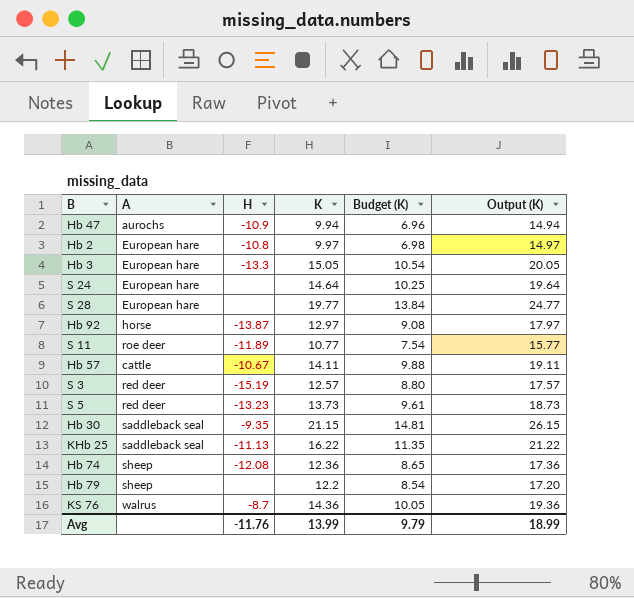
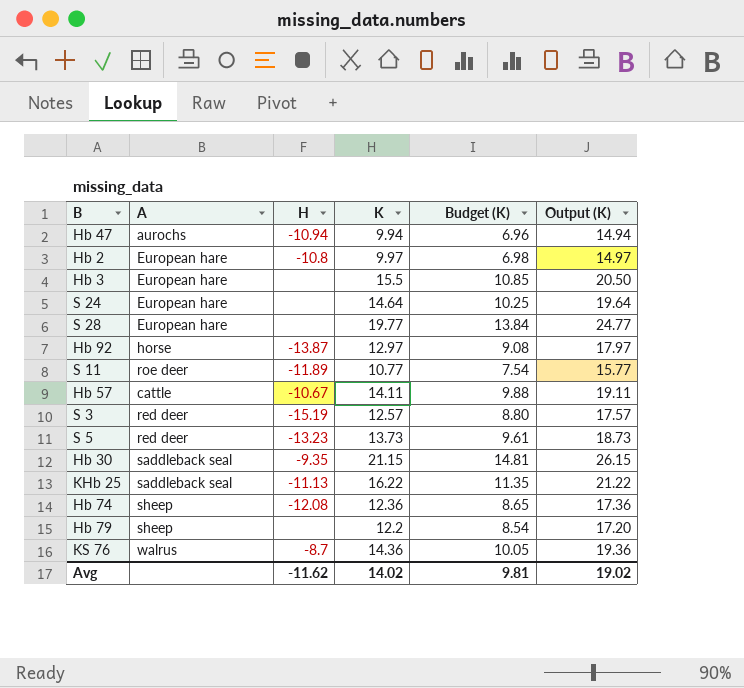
Hb 47 | H: -10.9 -> -10.94
Hb 3 | H: -13.3 -> none
Hb 3 | K: 15.05 -> 15.5
Hb 3 | Budget (K): 10.54 -> 10.85
Hb 3 | Output (K): 20.05 -> 20.50
Avg | H: -11.76 -> -11.62
Avg | K: 13.99 -> 14.02
Avg | Budget (K): 9.79 -> 9.81
Avg | Output (K): 18.99 -> 19.02

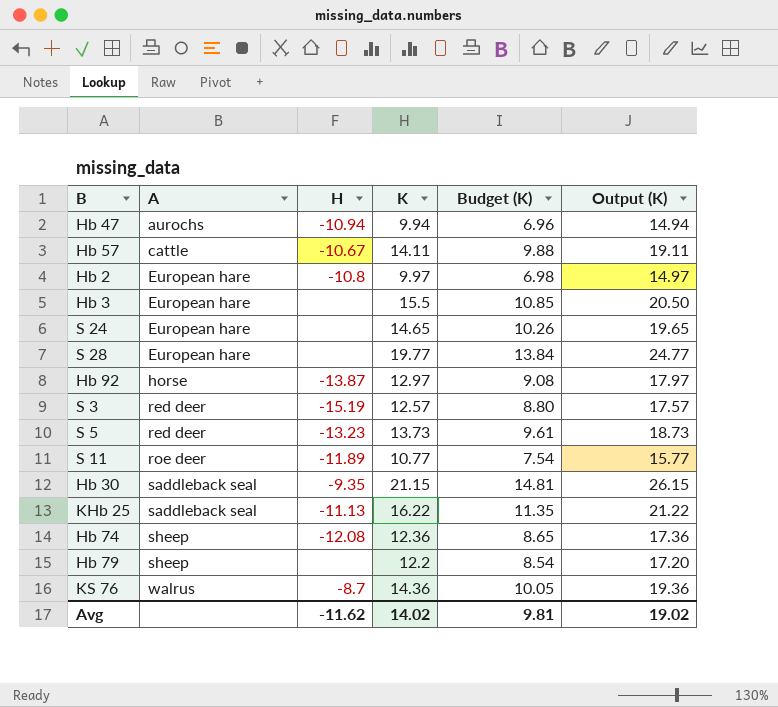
row order: none -> A ascending
S 24 | K: 14.64 -> 14.65
S 24 | Budget (K): 10.25 -> 10.26
S 24 | Output (K): 19.64 -> 19.65

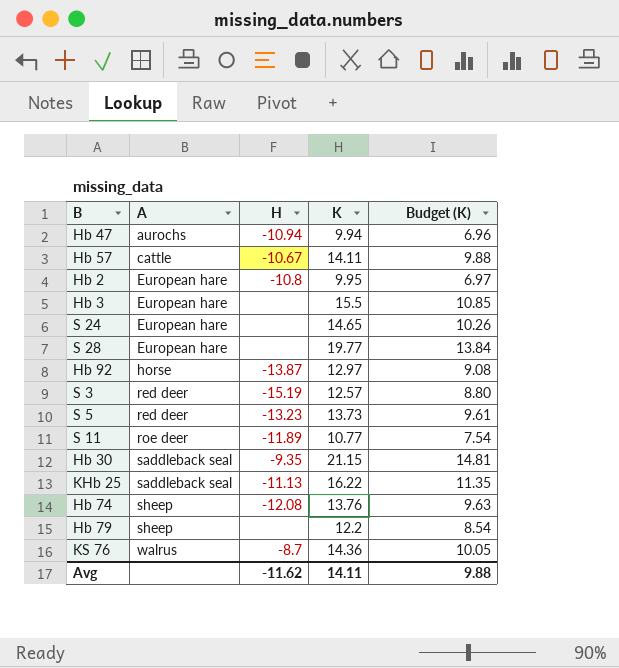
column Output (K) | formula: [K] + 5 -> none
Hb 2 | K: 9.97 -> 9.95
Hb 2 | Budget (K): 6.98 -> 6.97
Hb 74 | K: 12.36 -> 13.76
Hb 74 | Budget (K): 8.65 -> 9.63
Avg | K: 14.02 -> 14.11
Avg | Budget (K): 9.81 -> 9.88

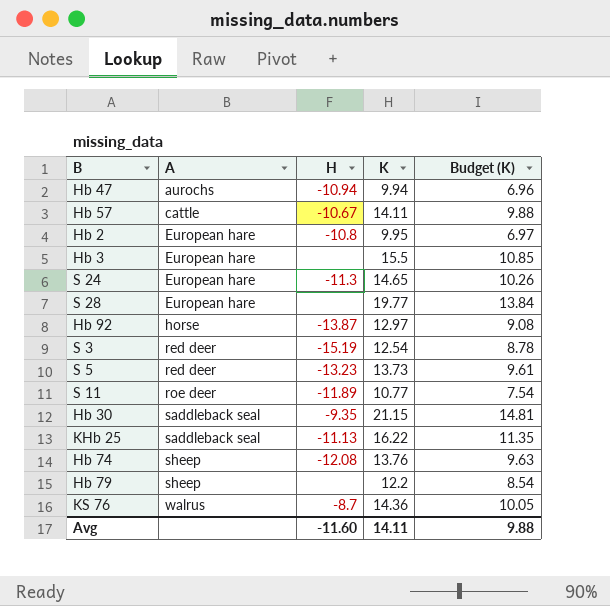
S 24 | H: none -> -11.3
S 3 | K: 12.57 -> 12.54
S 3 | Budget (K): 8.80 -> 8.78
Avg | H: -11.62 -> -11.60

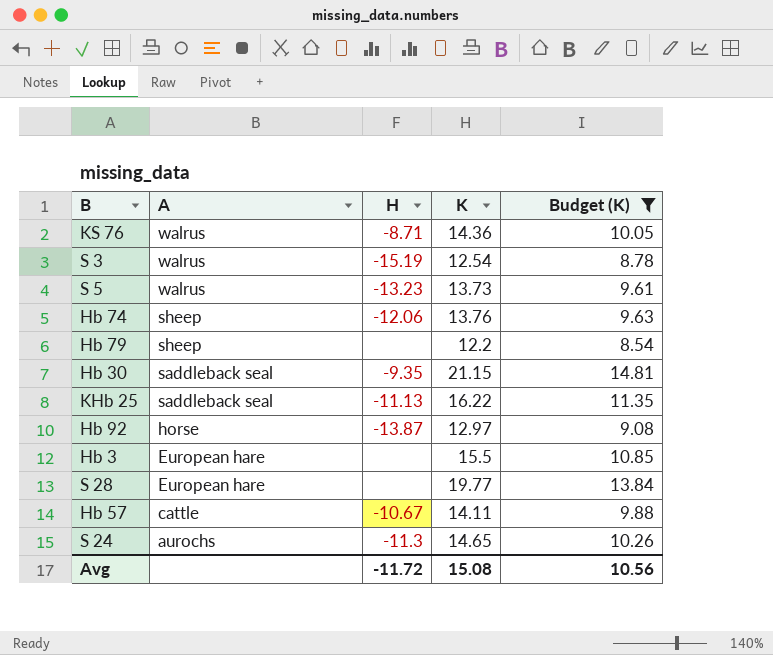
filter: none -> Budget (K) >= 8.54
row order: A ascending -> A descending
KS 76 | H: -8.7 -> -8.71
S 3 | A: red deer -> walrus
S 5 | A: red deer -> walrus
Hb 74 | H: -12.08 -> -12.06
S 24 | A: European hare -> aurochs
Avg | H: -11.60 -> -11.72
Avg | K: 14.11 -> 15.08
Avg | Budget (K): 9.88 -> 10.56

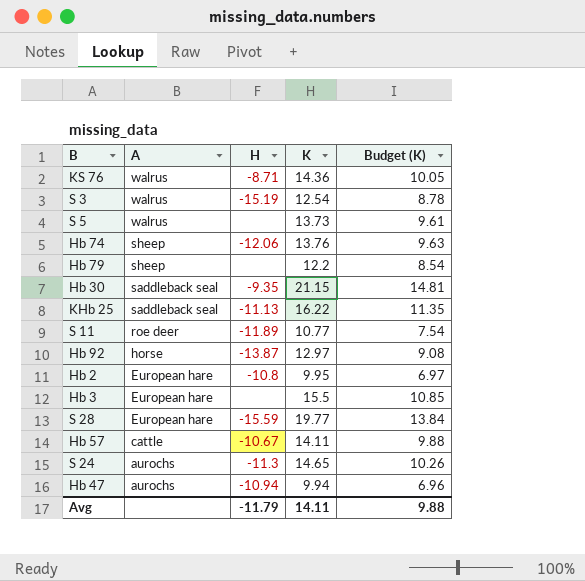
filter: Budget (K) >= 8.54 -> none
S 5 | H: -13.23 -> none
S 28 | H: none -> -15.59
Avg | H: -11.72 -> -11.79
Avg | K: 15.08 -> 14.11
Avg | Budget (K): 10.56 -> 9.88

